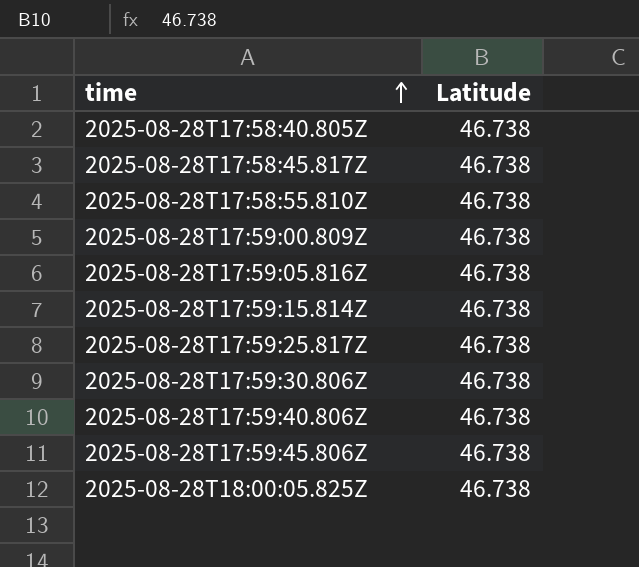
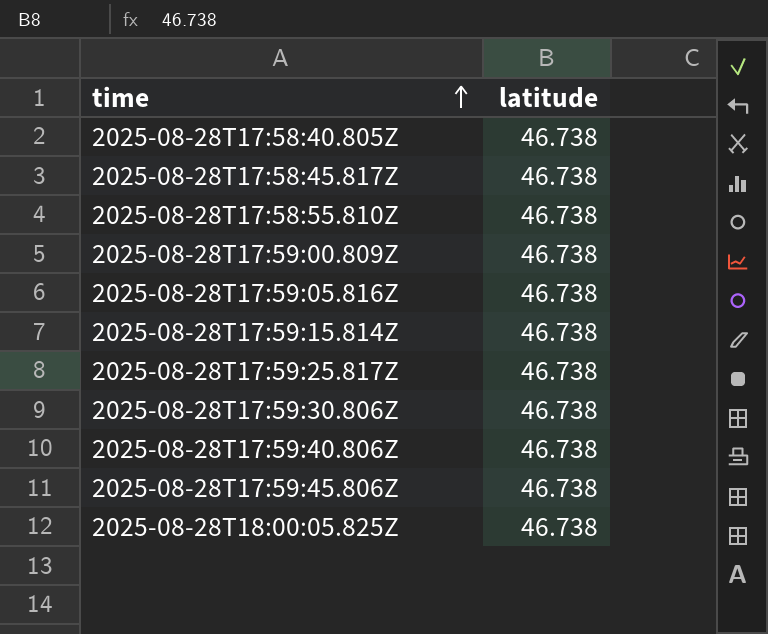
column name: Latitude -> latitude

